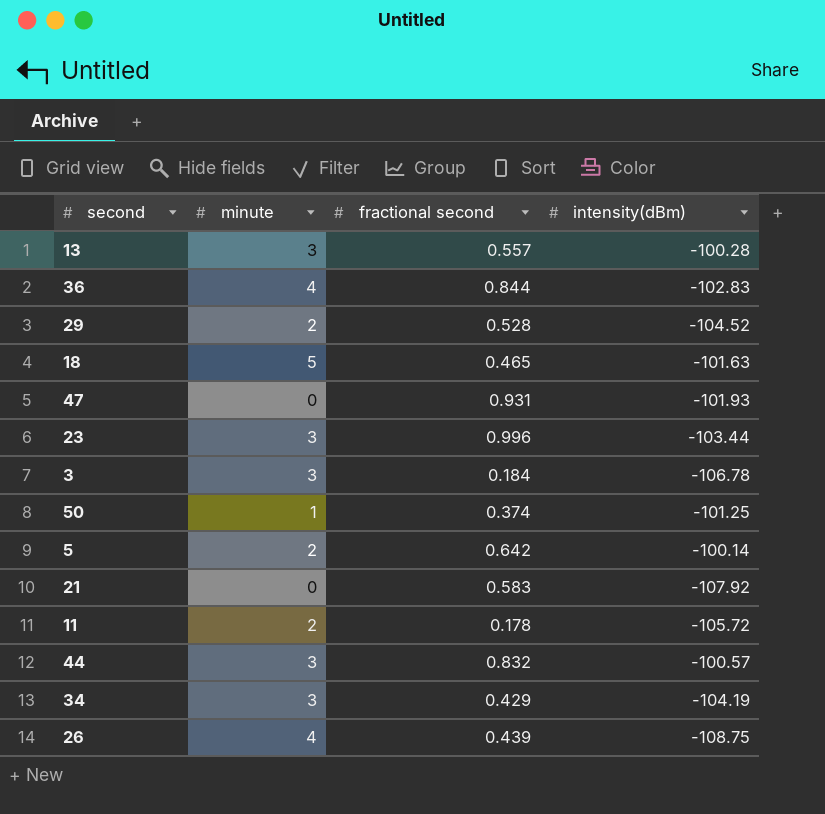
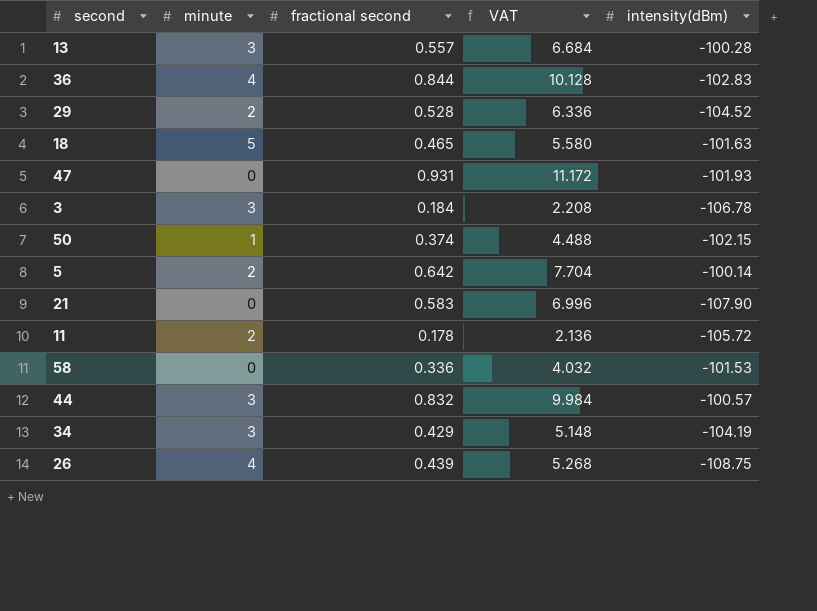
column VAT | formula: none -> [fractional second] * 12
row 23: 3 | 0.996 | -103.44 -> none
50 | intensity(dBm): -101.25 -> -102.15
21 | intensity(dBm): -107.92 -> -107.90
row 58: none -> 0 | 0.336 | 4.032 | -101.53

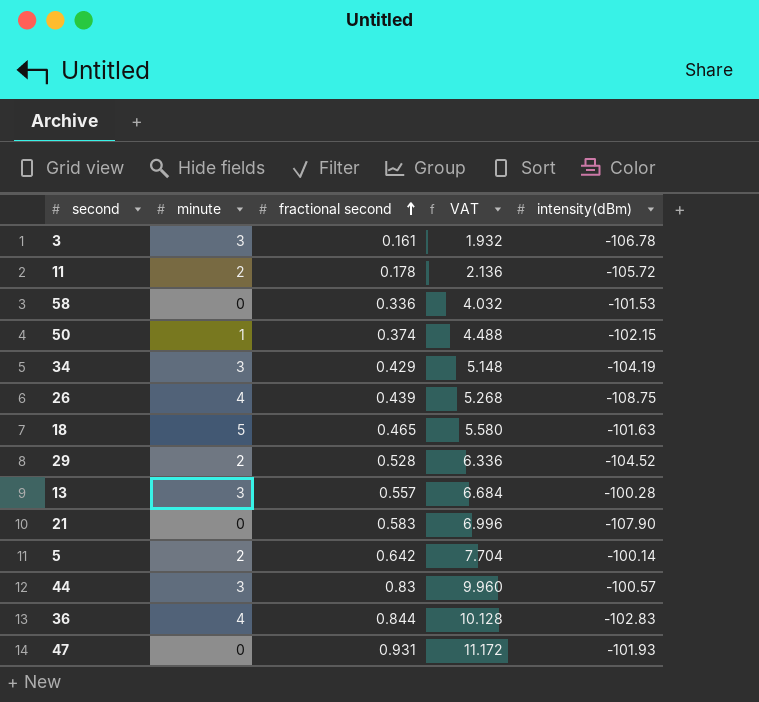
row order: none -> fractional second ascending
3 | fractional second: 0.184 -> 0.161
3 | VAT: 2.208 -> 1.932
44 | fractional second: 0.832 -> 0.83
44 | VAT: 9.984 -> 9.960

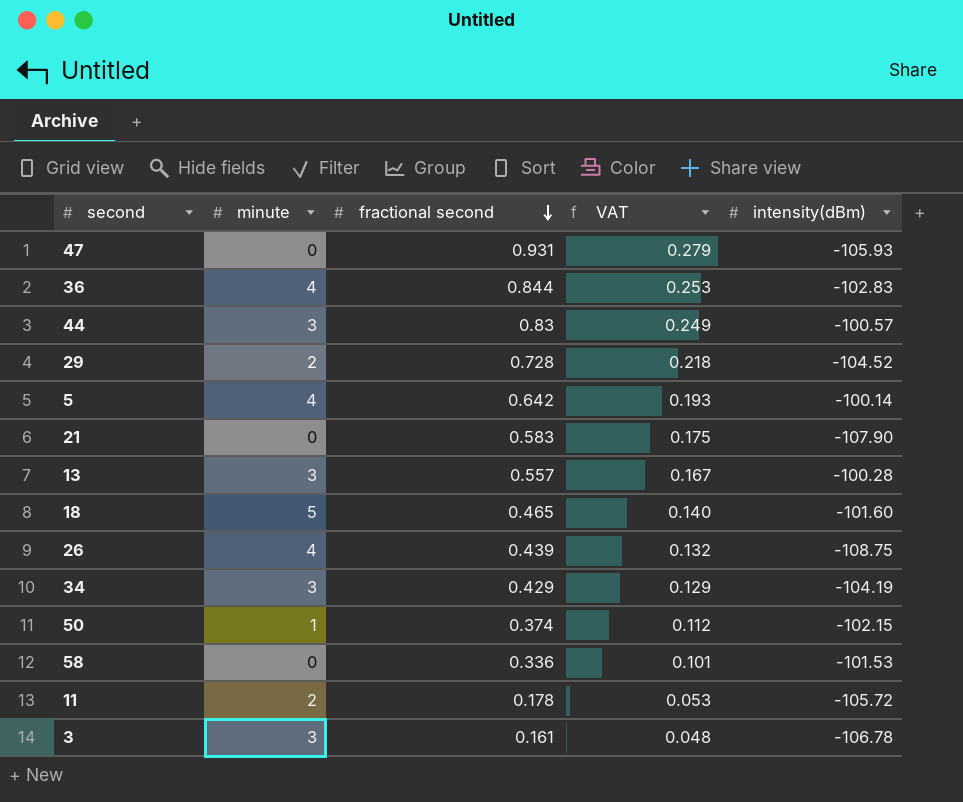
row order: fractional second ascending -> fractional second descending
column VAT | formula: [fractional second] * 12 -> [fractional second] * 0.3
47 | intensity(dBm): -101.93 -> -105.93
29 | fractional second: 0.528 -> 0.728
5 | minute: 2 -> 4
18 | intensity(dBm): -101.63 -> -101.60

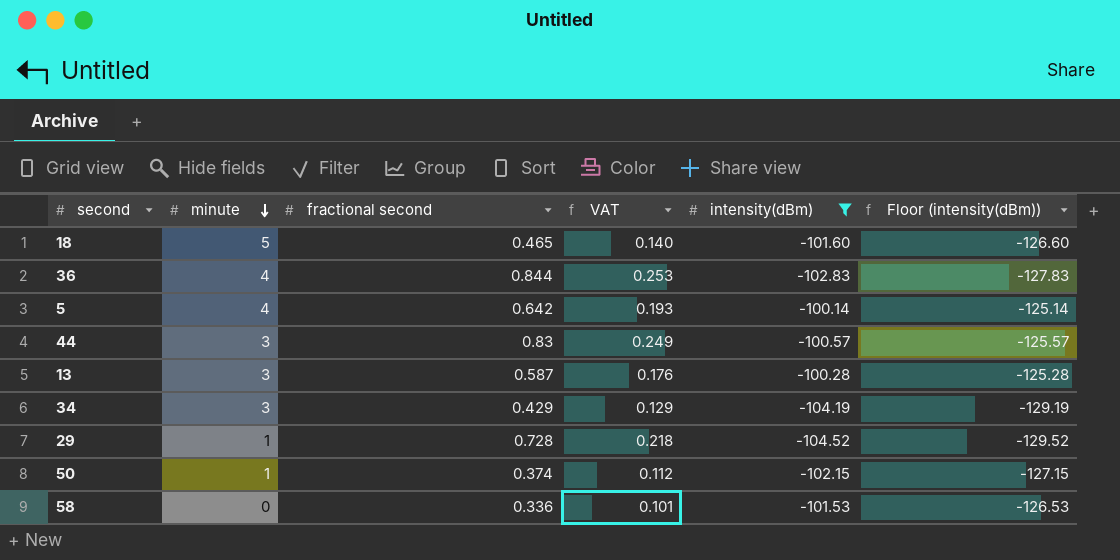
filter: none -> intensity(dBm) >= -104.52
row order: fractional second descending -> minute descending
column Floor (intensity(dBm)) | formula: none -> [intensity(dBm)] - 25
13 | fractional second: 0.557 -> 0.587
13 | VAT: 0.167 -> 0.176
29 | minute: 2 -> 1

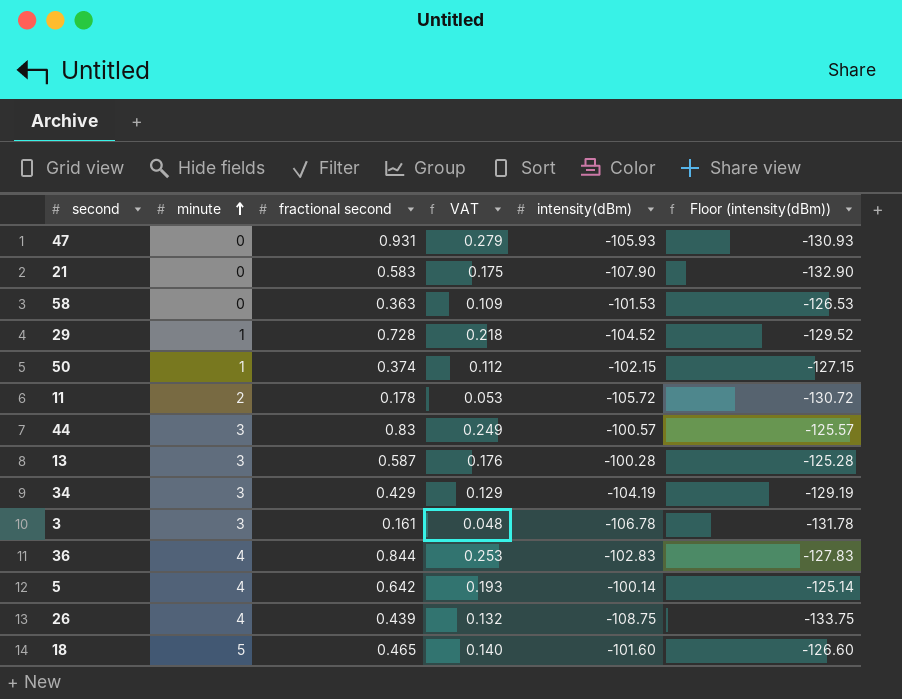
filter: intensity(dBm) >= -104.52 -> none
row order: minute descending -> minute ascending
58 | fractional second: 0.336 -> 0.363
58 | VAT: 0.101 -> 0.109

